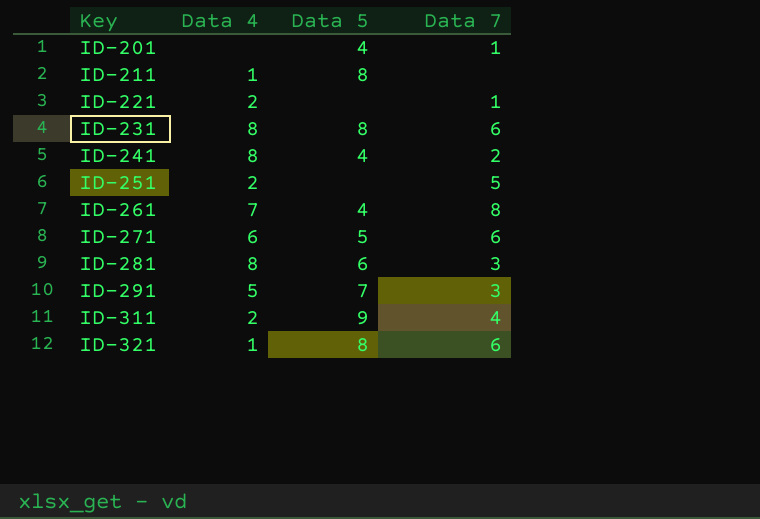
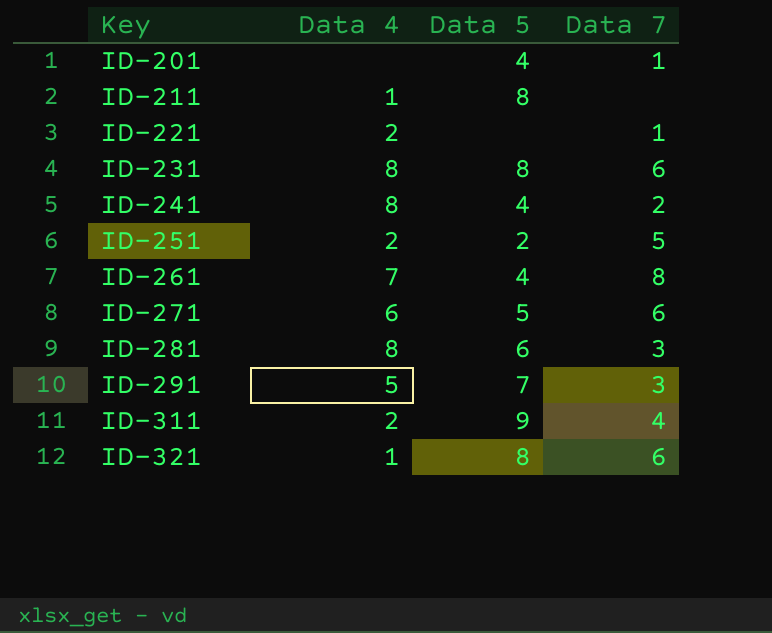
ID-251 | Data 5: none -> 2

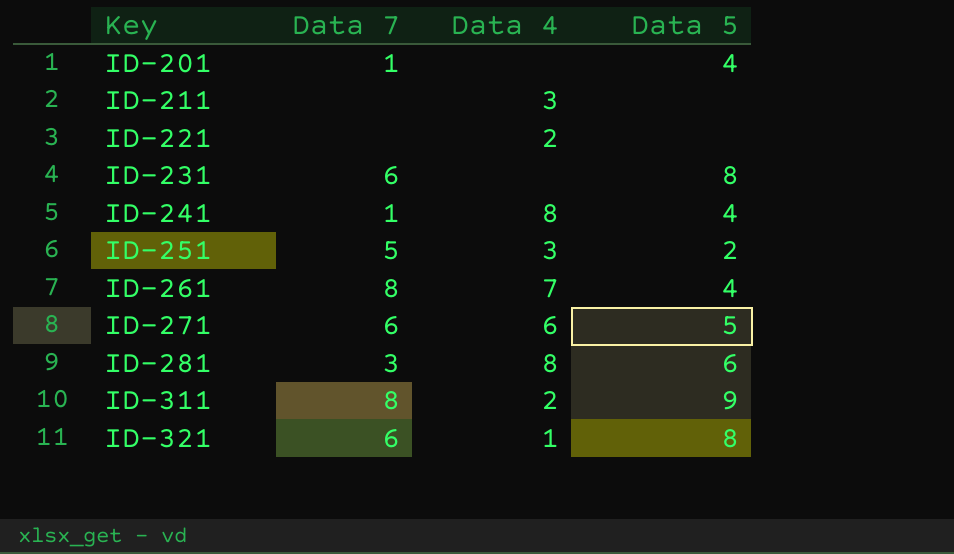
column Data 7 | position: 4 -> 2
row ID-291: 5 | 7 | 3 -> none
ID-211 | Data 4: 1 -> 3
ID-211 | Data 5: 8 -> none
ID-221 | Data 7: 1 -> none
ID-231 | Data 4: 8 -> none
ID-241 | Data 7: 2 -> 1
ID-251 | Data 4: 2 -> 3
ID-311 | Data 7: 4 -> 8

